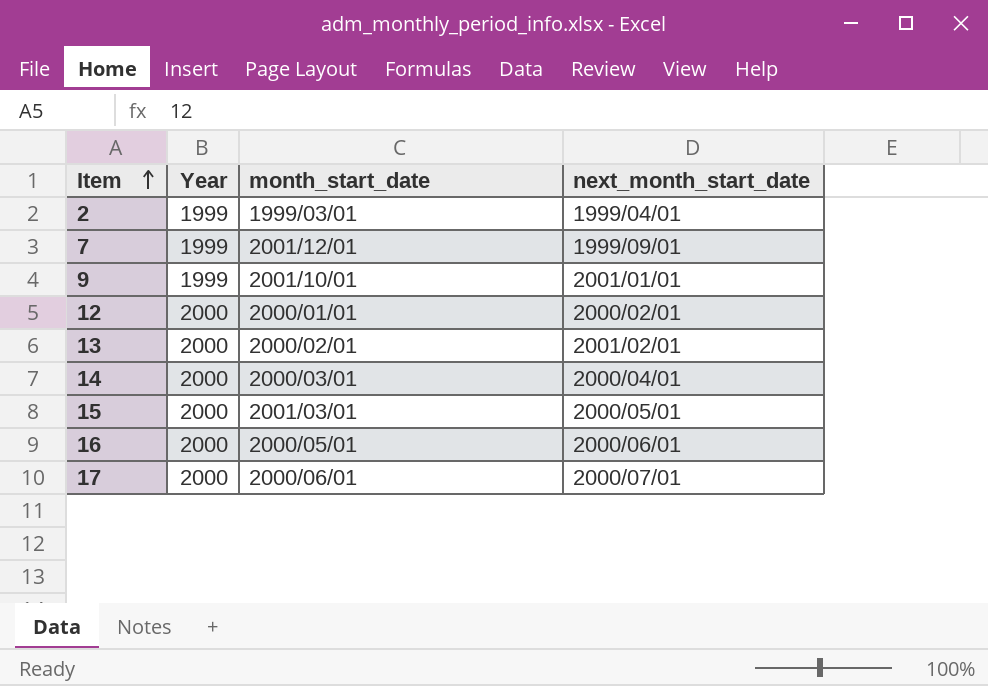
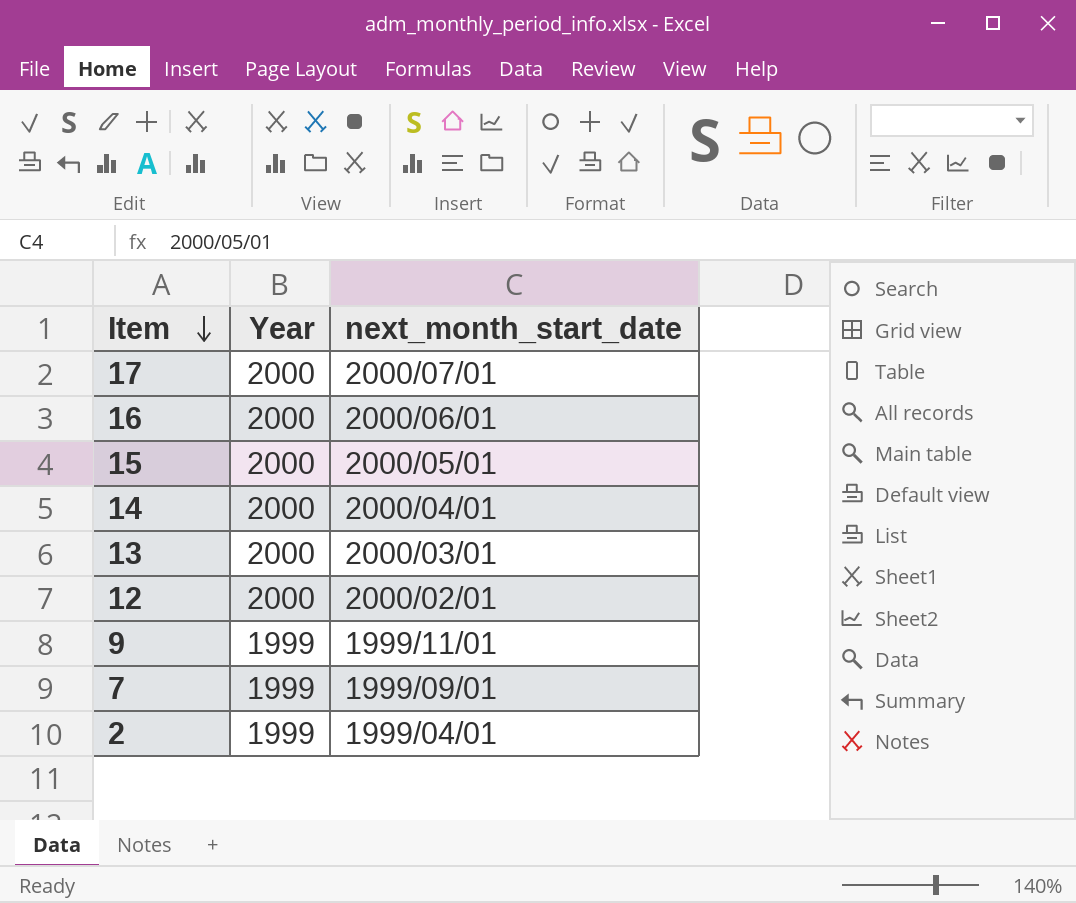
row order: Item ascending -> Item descending
column month_start_date | position: 3 -> none
13 | next_month_start_date: 2001/02/01 -> 2000/03/01
9 | next_month_start_date: 2001/01/01 -> 1999/11/01

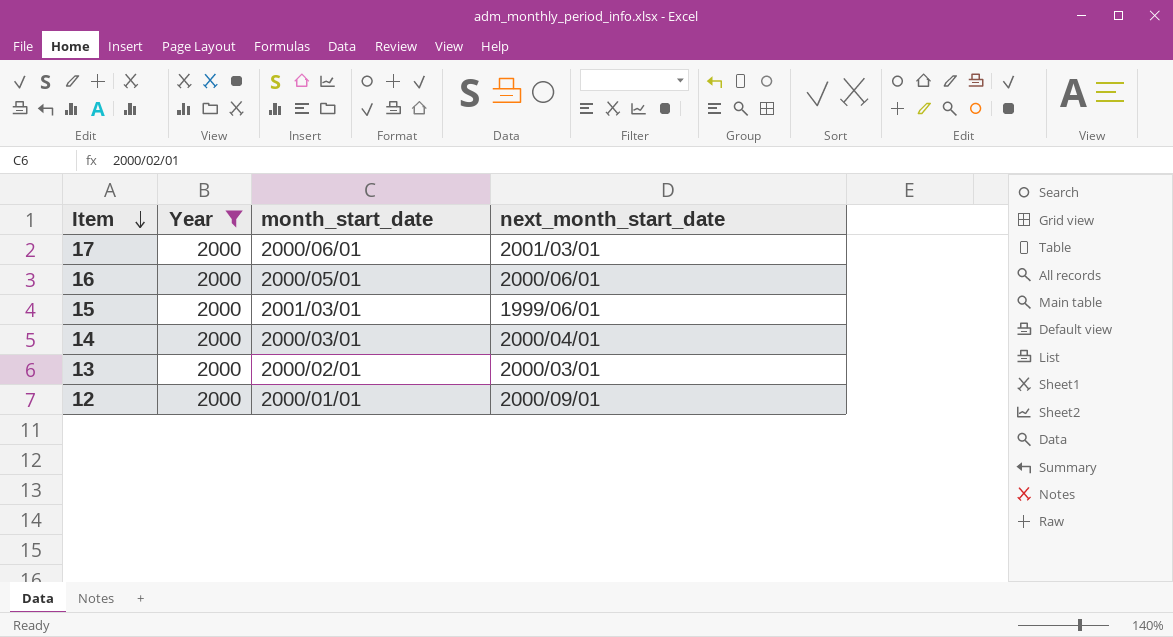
filter: none -> Year = 2000
column month_start_date | position: none -> 3
17 | next_month_start_date: 2000/07/01 -> 2001/03/01
15 | next_month_start_date: 2000/05/01 -> 1999/06/01
12 | next_month_start_date: 2000/02/01 -> 2000/09/01

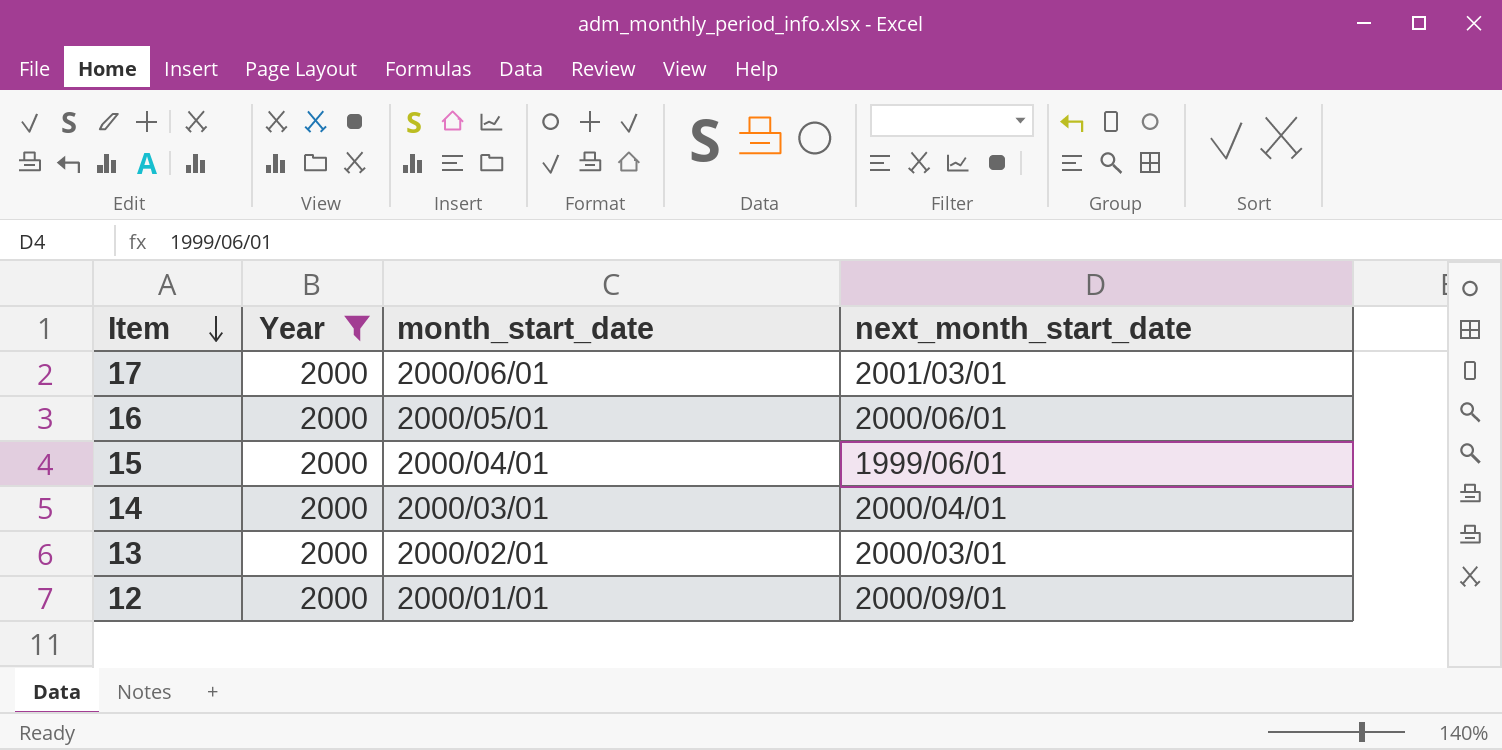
15 | month_start_date: 2001/03/01 -> 2000/04/01

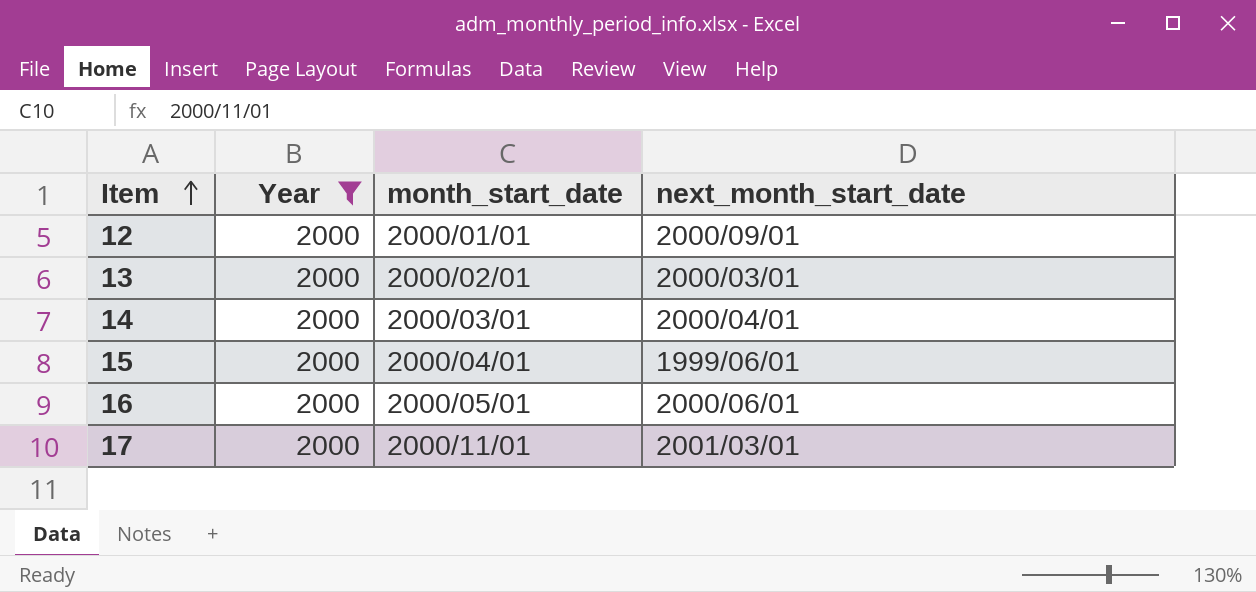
row order: Item descending -> Item ascending
17 | month_start_date: 2000/06/01 -> 2000/11/01

